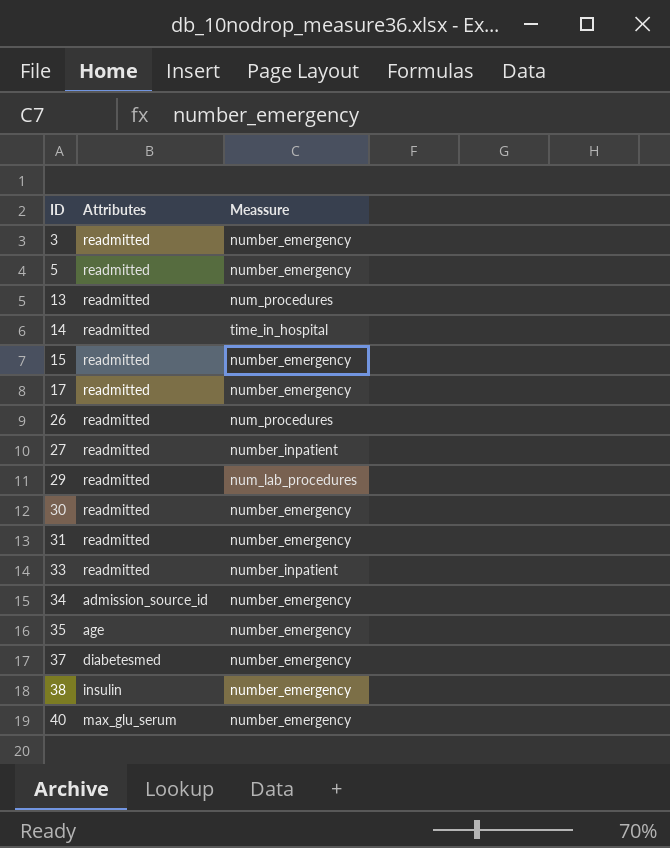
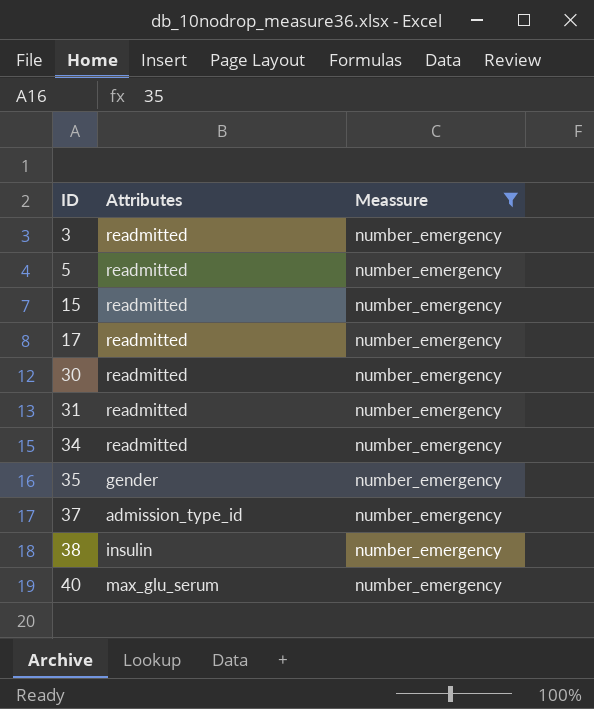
filter: none -> Meassure = number_emergency
34 | Attributes: admission_source_id -> readmitted
35 | Attributes: age -> gender
37 | Attributes: diabetesmed -> admission_type_id

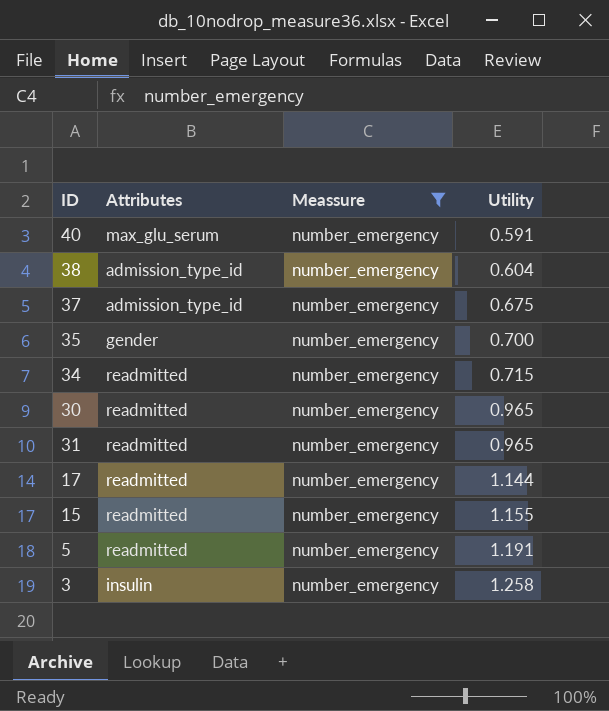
row order: ID ascending -> Utility ascending
column Utility | position: none -> 4
38 | Attributes: insulin -> admission_type_id
3 | Attributes: readmitted -> insulin

